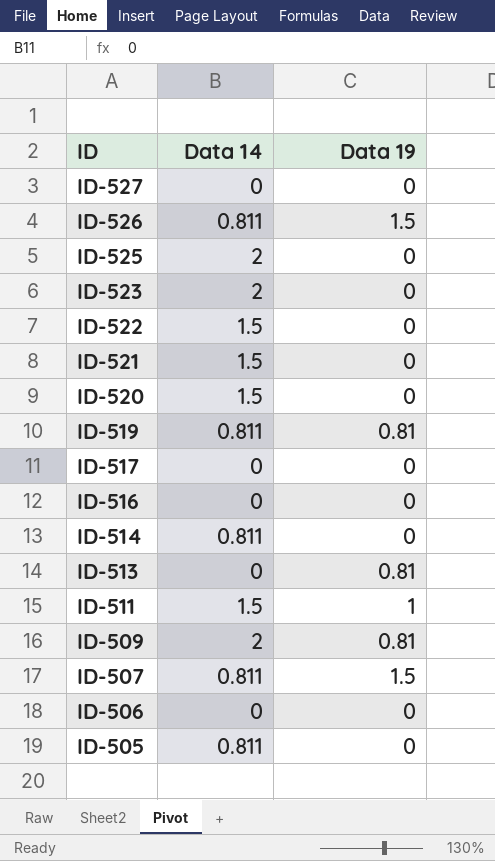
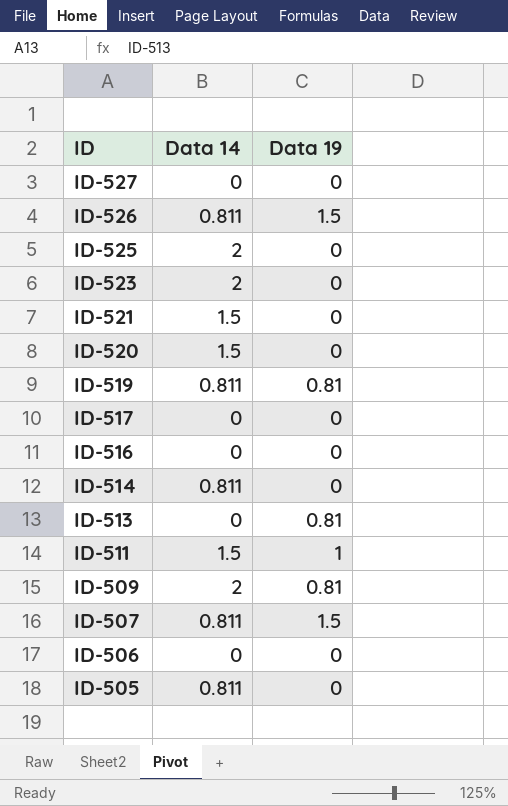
row ID-522: 1.5 | 0 -> none

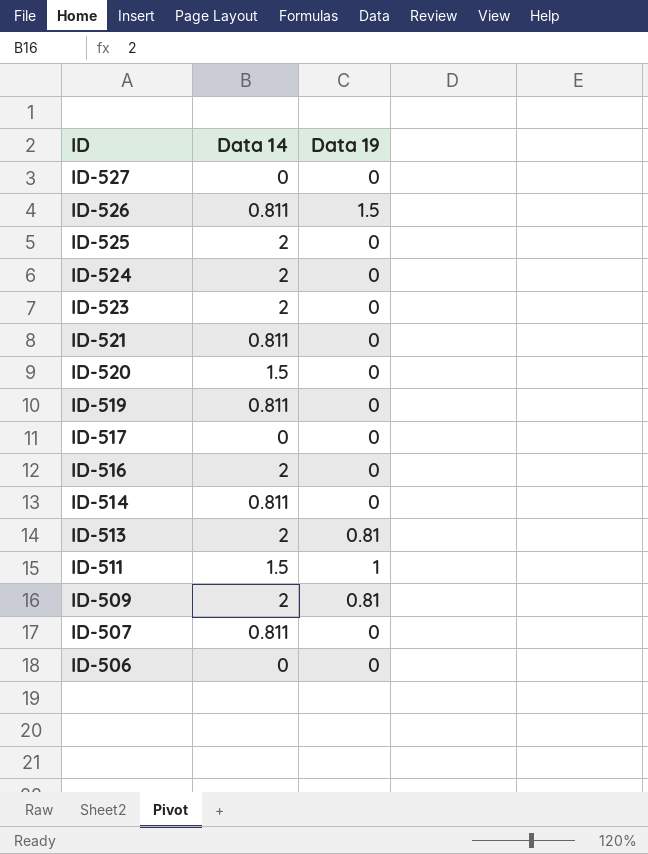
row ID-505: 0.811 | 0 -> none
row ID-524: none -> 2 | 0
ID-521 | Data 14: 1.5 -> 0.811
ID-519 | Data 19: 0.81 -> 0
ID-516 | Data 14: 0 -> 2
ID-513 | Data 14: 0 -> 2
ID-507 | Data 19: 1.5 -> 0

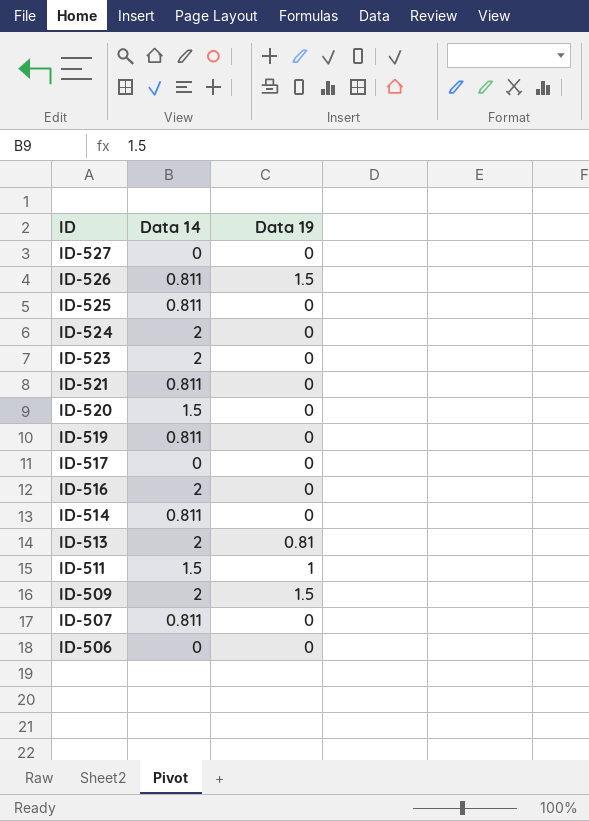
ID-525 | Data 14: 2 -> 0.811
ID-509 | Data 19: 0.81 -> 1.5

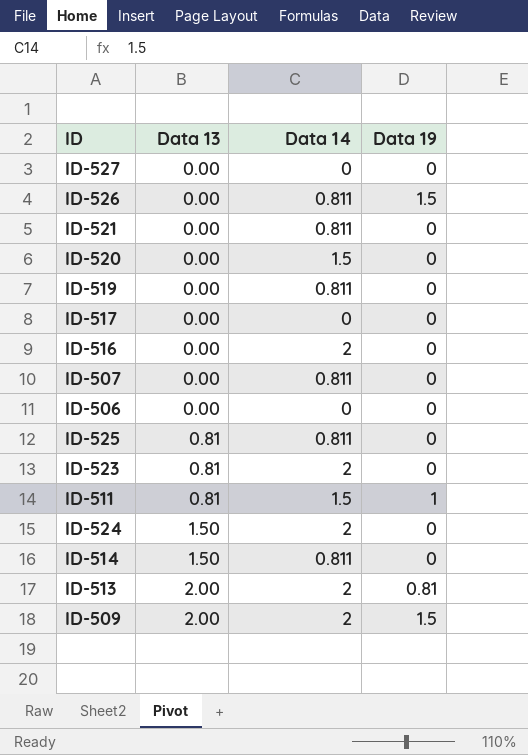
row order: ID descending -> Data 13 ascending
column Data 13 | position: none -> 2

